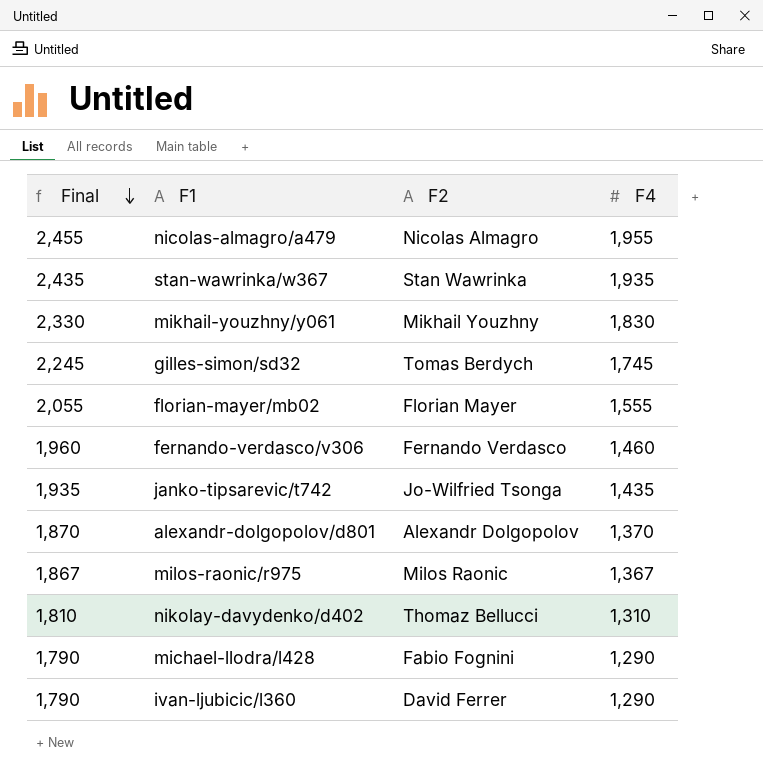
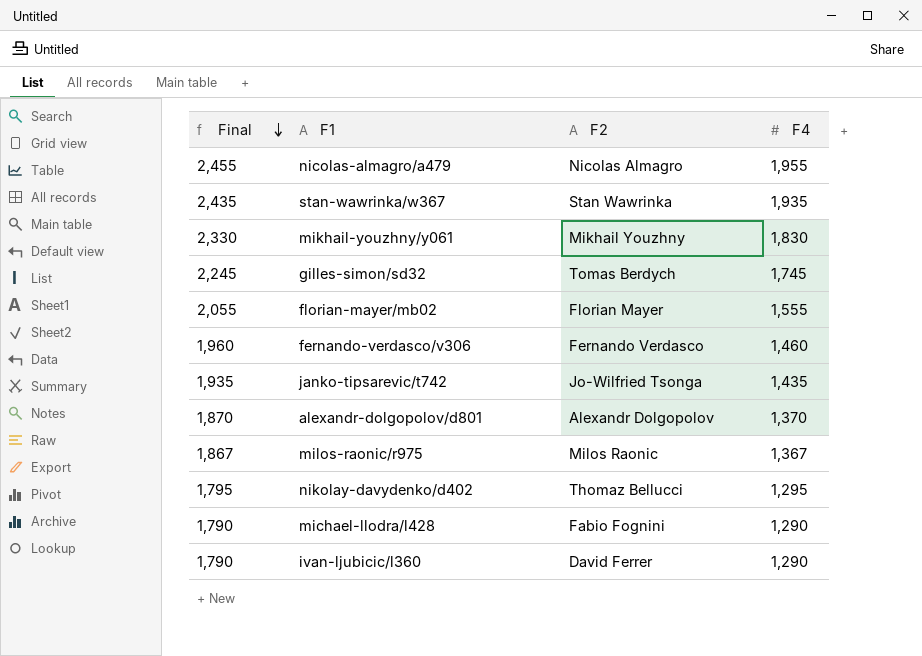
nikolay-davydenko/d402 | Final: 1,810 -> 1,795
nikolay-davydenko/d402 | F4: 1,310 -> 1,295

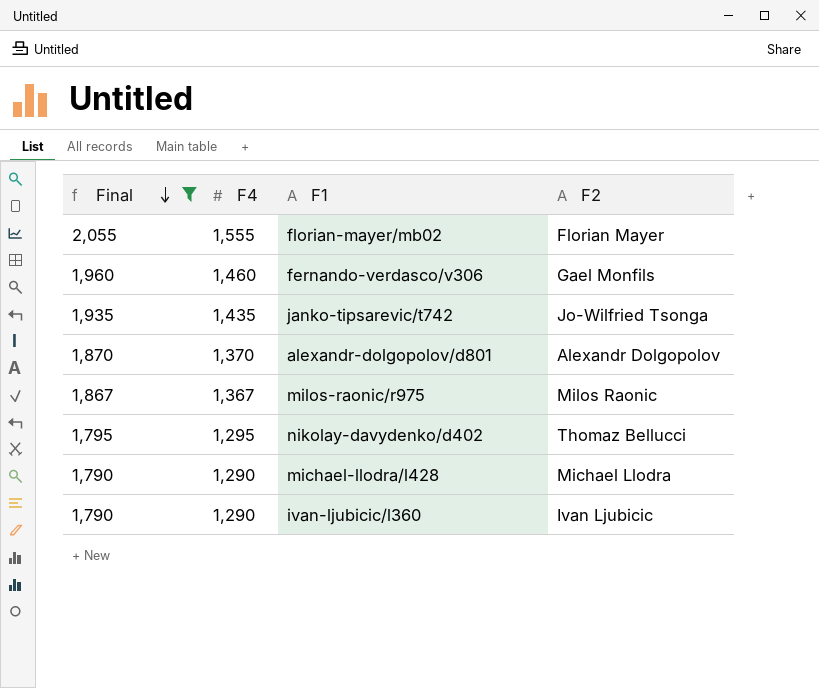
filter: none -> Final <= 2,055
column F4 | position: 4 -> 2
fernando-verdasco/v306 | F2: Fernando Verdasco -> Gael Monfils
michael-llodra/l428 | F2: Fabio Fognini -> Michael Llodra
ivan-ljubicic/l360 | F2: David Ferrer -> Ivan Ljubicic

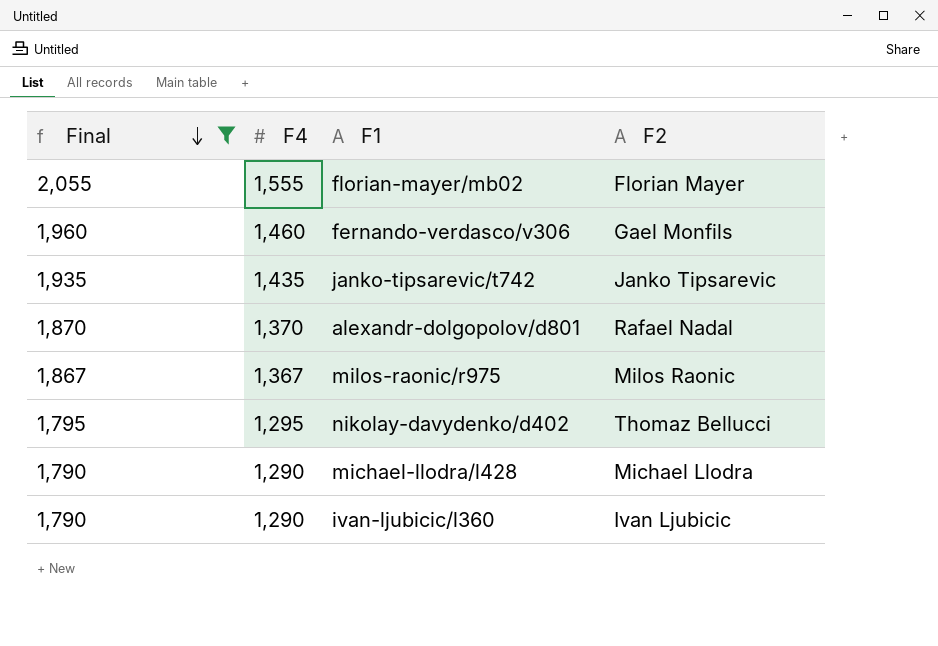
janko-tipsarevic/t742 | F2: Jo-Wilfried Tsonga -> Janko Tipsarevic
alexandr-dolgopolov/d801 | F2: Alexandr Dolgopolov -> Rafael Nadal

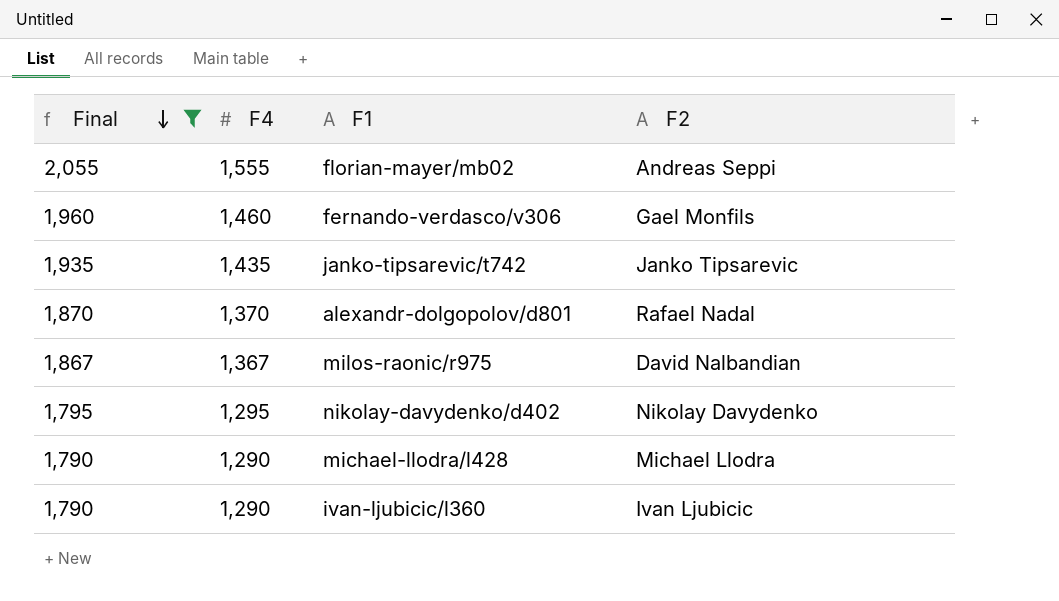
florian-mayer/mb02 | F2: Florian Mayer -> Andreas Seppi
milos-raonic/r975 | F2: Milos Raonic -> David Nalbandian
nikolay-davydenko/d402 | F2: Thomaz Bellucci -> Nikolay Davydenko

